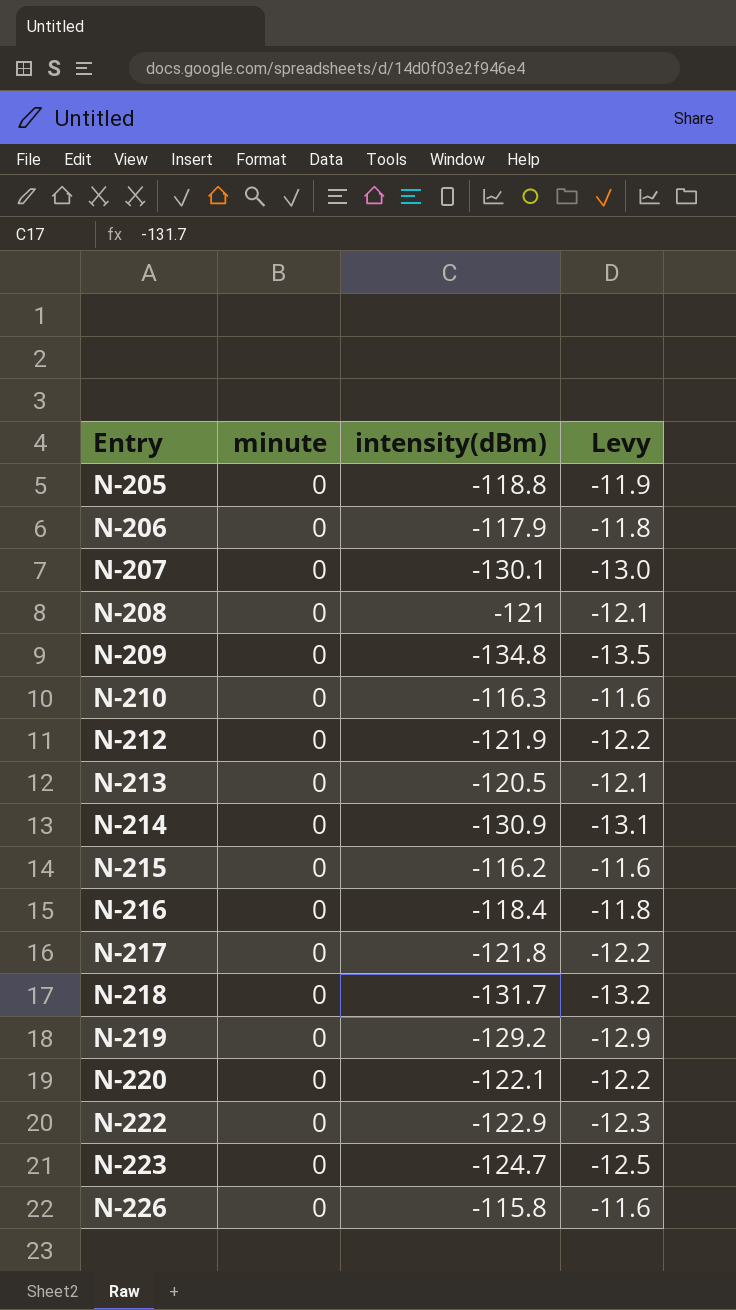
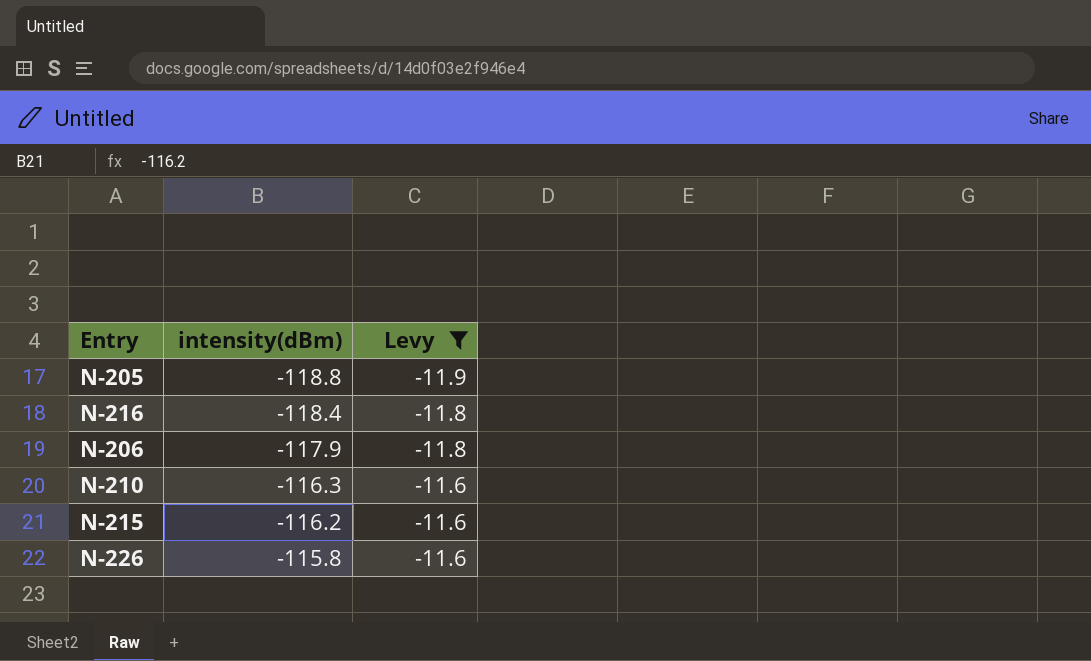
filter: none -> Levy >= -11.9
row order: Entry ascending -> intensity(dBm) ascending
column minute | position: 2 -> none

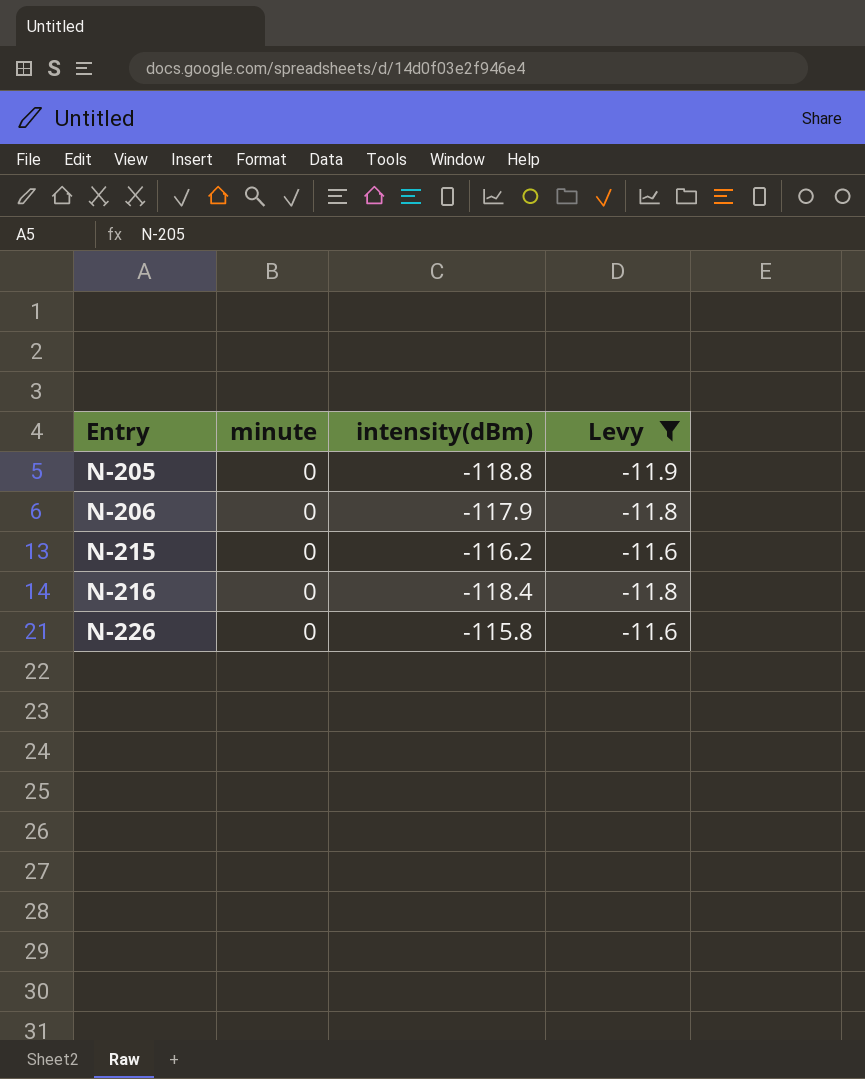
row order: intensity(dBm) ascending -> Entry ascending
column minute | position: none -> 2
row N-210: -116.3 | -11.6 -> none

